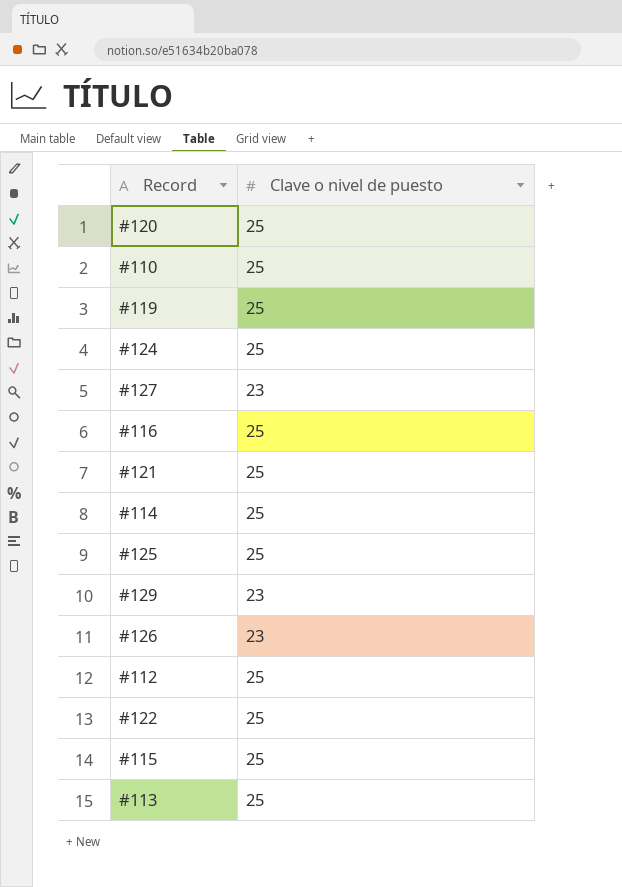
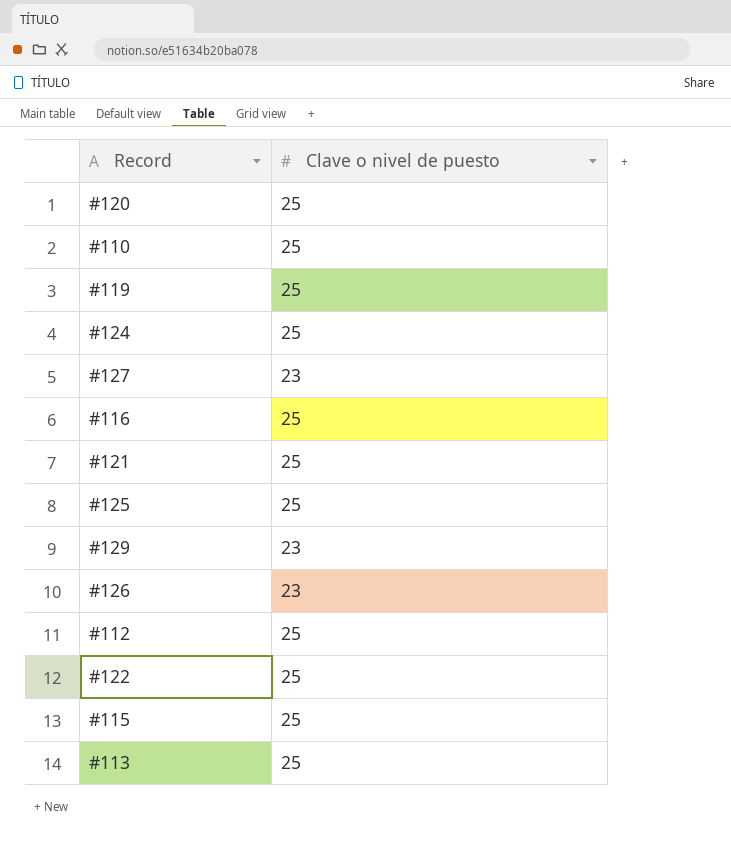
row #114: 25 -> none

